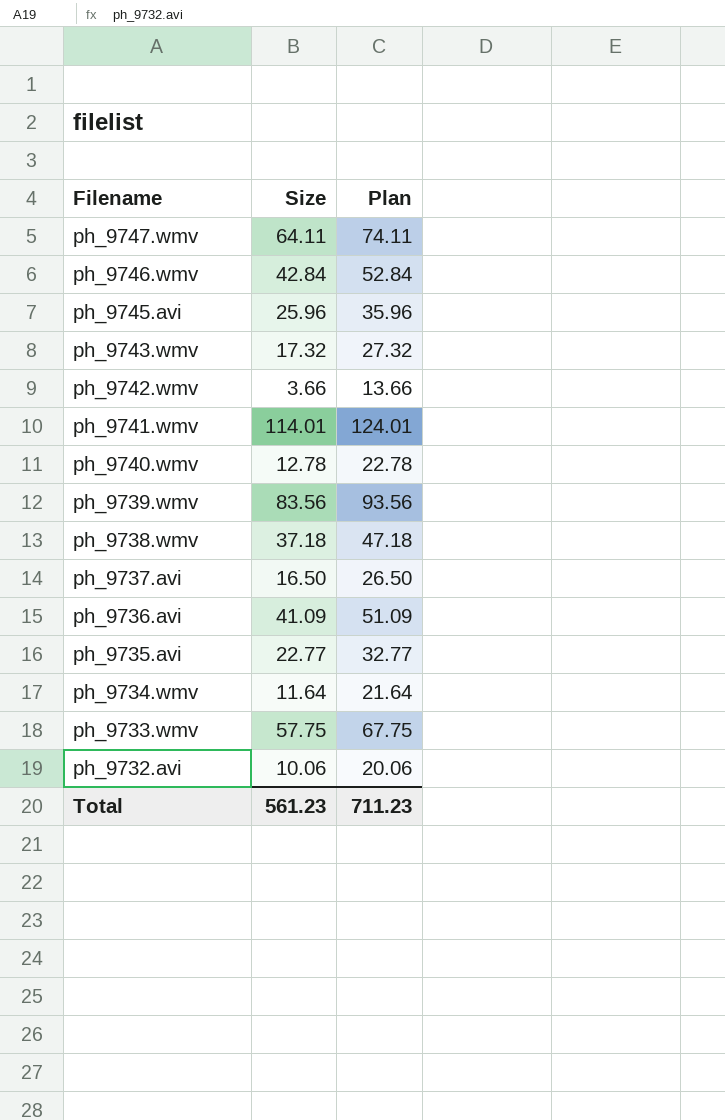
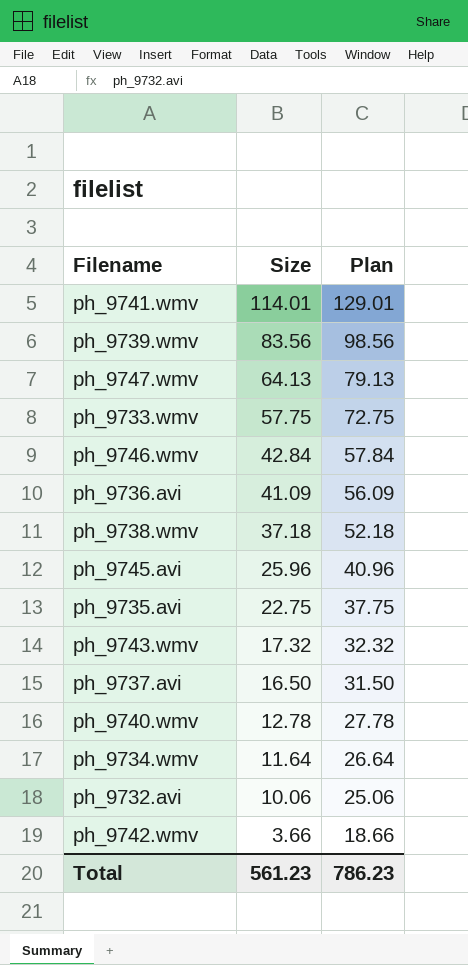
row order: Filename descending -> Size descending
column Plan | formula: [Size] + 10 -> [Size] + 15
ph_9747.wmv | Size: 64.11 -> 64.13
ph_9735.avi | Size: 22.77 -> 22.75
Total | Plan: 711.23 -> 786.23

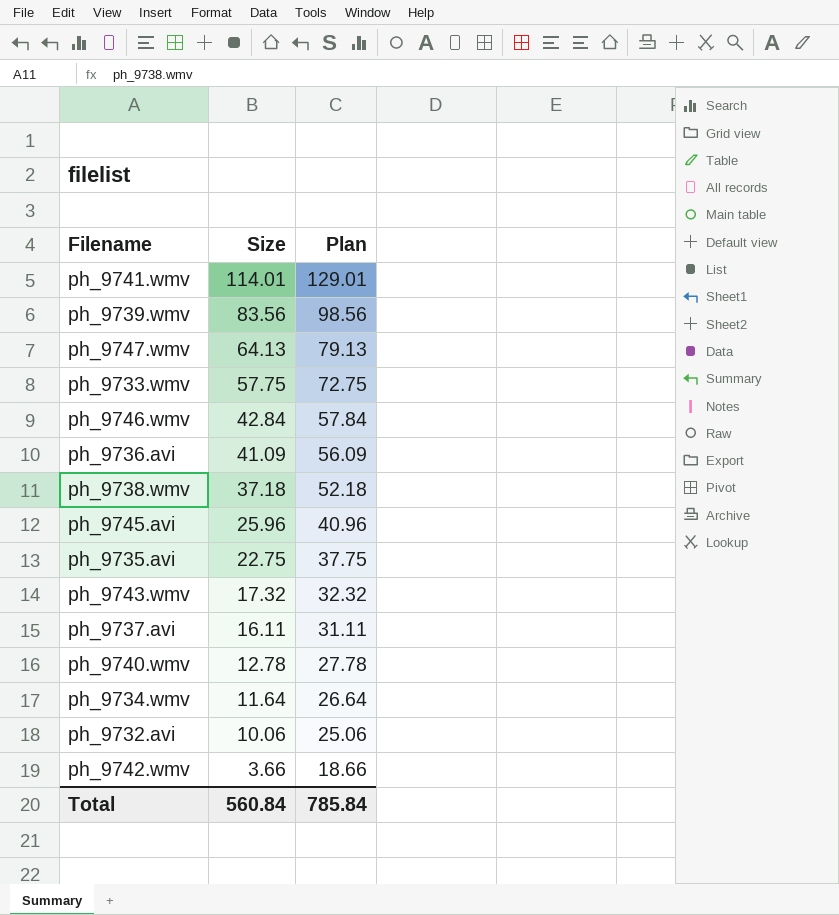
ph_9737.avi | Size: 16.50 -> 16.11
ph_9737.avi | Plan: 31.50 -> 31.11
Total | Size: 561.23 -> 560.84
Total | Plan: 786.23 -> 785.84

